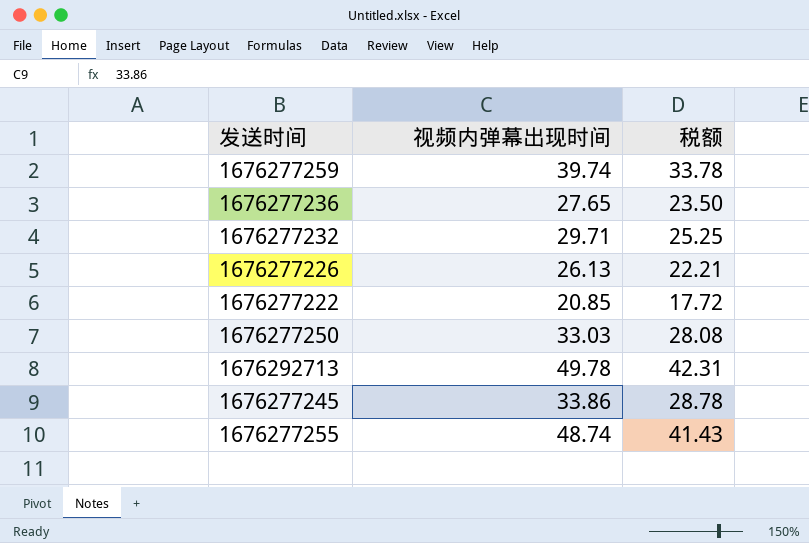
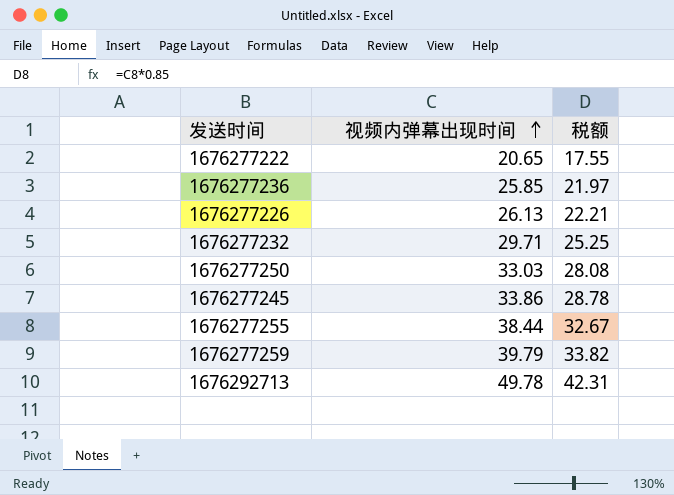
row order: none -> 视频内弹幕出现时间 ascending
1676277222 | 视频内弹幕出现时间: 20.85 -> 20.65
1676277222 | 税额: 17.72 -> 17.55
1676277236 | 视频内弹幕出现时间: 27.65 -> 25.85
1676277236 | 税额: 23.50 -> 21.97
1676277255 | 视频内弹幕出现时间: 48.74 -> 38.44
1676277255 | 税额: 41.43 -> 32.67
1676277259 | 视频内弹幕出现时间: 39.74 -> 39.79
1676277259 | 税额: 33.78 -> 33.82

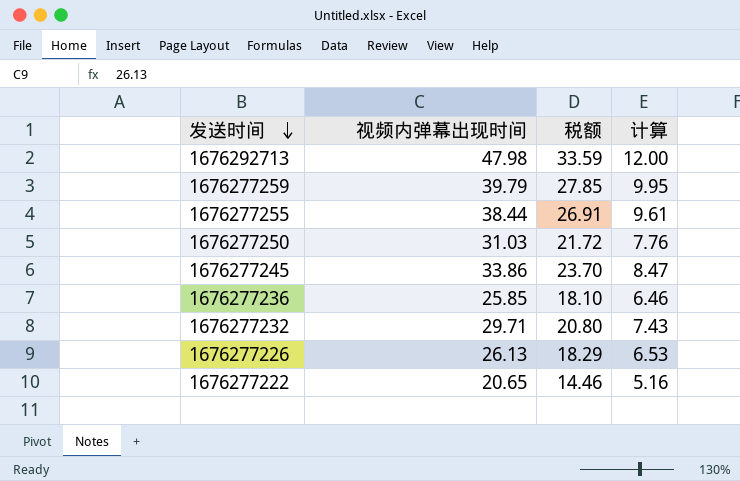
row order: 视频内弹幕出现时间 ascending -> 发送时间 descending
column 税额 | formula: [视频内弹幕出现时间] * 0.85 -> [视频内弹幕出现时间] * 0.7
column 计算 | formula: none -> [视频内弹幕出现时间] * 0.25
1676292713 | 视频内弹幕出现时间: 49.78 -> 47.98
1676277250 | 视频内弹幕出现时间: 33.03 -> 31.03

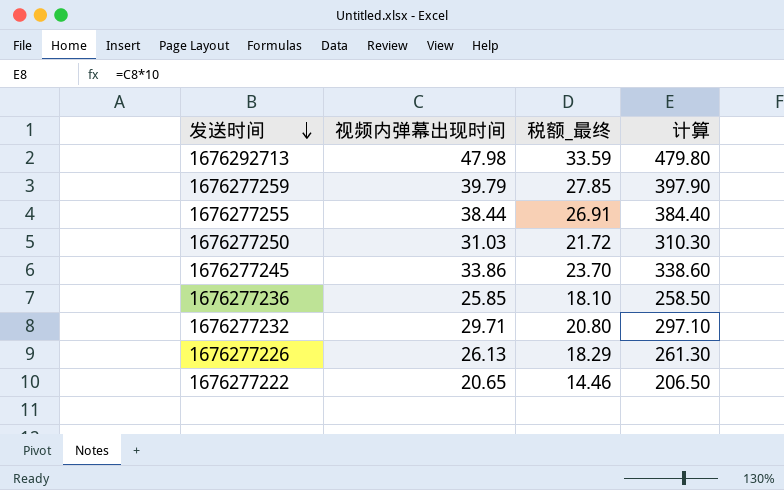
column name: 税额 -> 税额_最终
column 计算 | formula: [视频内弹幕出现时间] * 0.25 -> [视频内弹幕出现时间] * 10

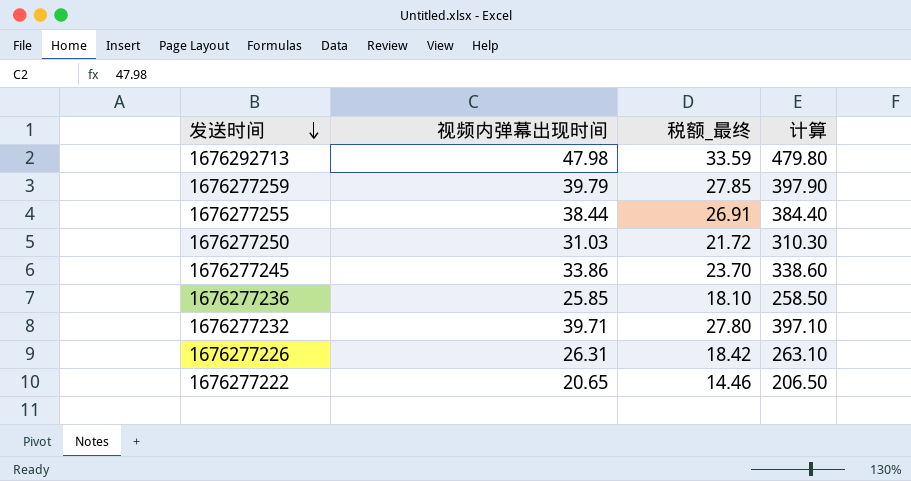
1676277232 | 视频内弹幕出现时间: 29.71 -> 39.71
1676277232 | 税额_最终: 20.80 -> 27.80
1676277232 | 计算: 297.10 -> 397.10
1676277226 | 视频内弹幕出现时间: 26.13 -> 26.31
1676277226 | 税额_最终: 18.29 -> 18.42
1676277226 | 计算: 261.30 -> 263.10

